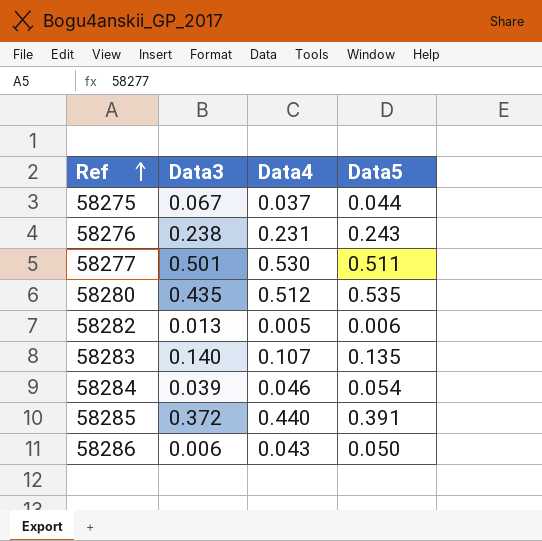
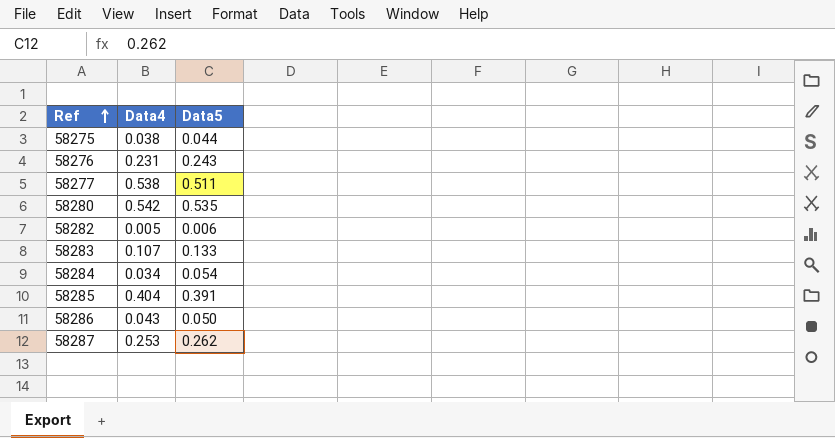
column Data3 | position: 2 -> none
58275 | Data4: 0.037 -> 0.038
58277 | Data4: 0.530 -> 0.538
58280 | Data4: 0.512 -> 0.542
58283 | Data5: 0.135 -> 0.133
58284 | Data4: 0.046 -> 0.034
58285 | Data4: 0.440 -> 0.404
row 58287: none -> 0.253 | 0.262

